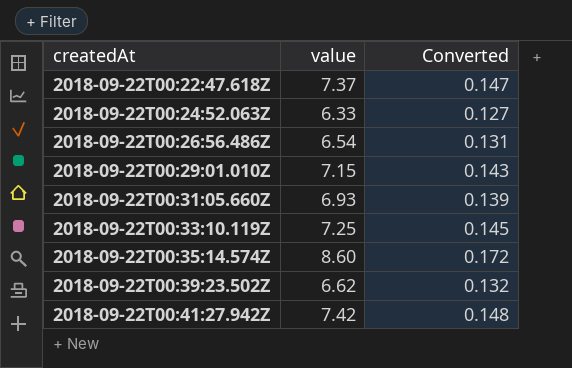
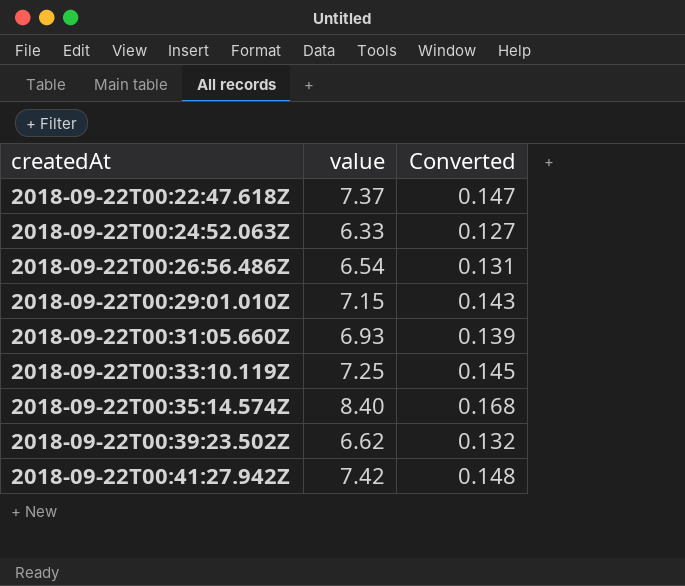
2018-09-22T00:35:14.574Z | value: 8.60 -> 8.40
2018-09-22T00:35:14.574Z | Converted: 0.172 -> 0.168

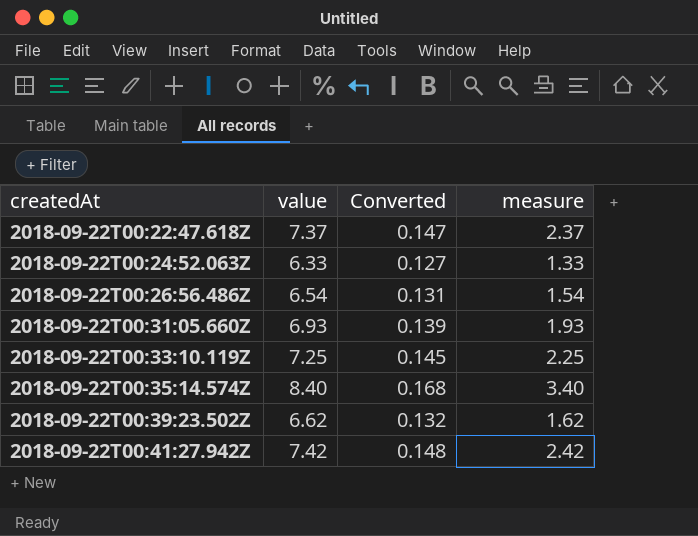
column measure | formula: none -> [value] - 5
row 2018-09-22T00:29:01.010Z: 7.15 | 0.143 -> none

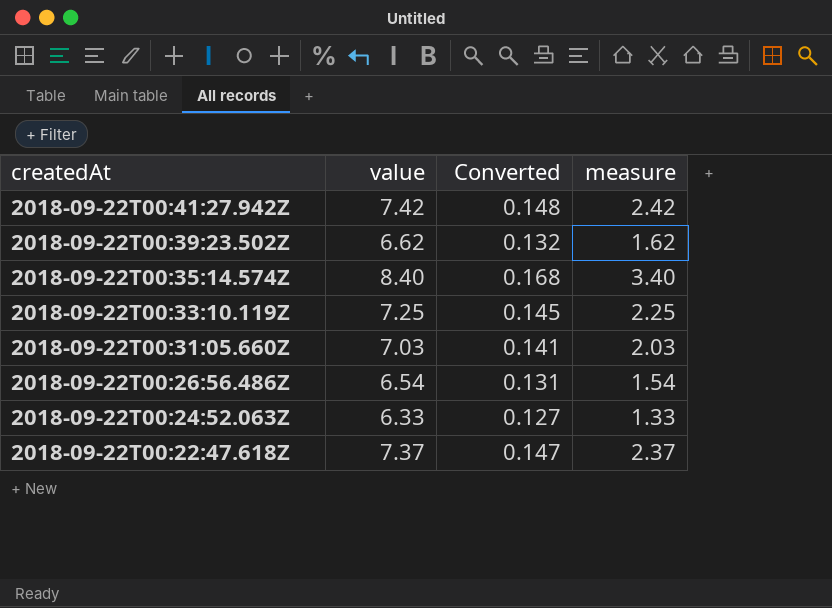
row order: createdAt ascending -> createdAt descending
2018-09-22T00:31:05.660Z | value: 6.93 -> 7.03
2018-09-22T00:31:05.660Z | Converted: 0.139 -> 0.141
2018-09-22T00:31:05.660Z | measure: 1.93 -> 2.03

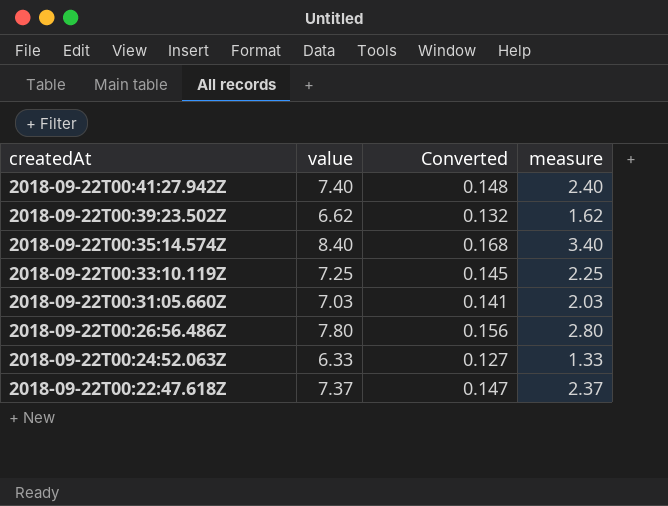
2018-09-22T00:41:27.942Z | value: 7.42 -> 7.40
2018-09-22T00:41:27.942Z | measure: 2.42 -> 2.40
2018-09-22T00:26:56.486Z | value: 6.54 -> 7.80
2018-09-22T00:26:56.486Z | Converted: 0.131 -> 0.156
2018-09-22T00:26:56.486Z | measure: 1.54 -> 2.80

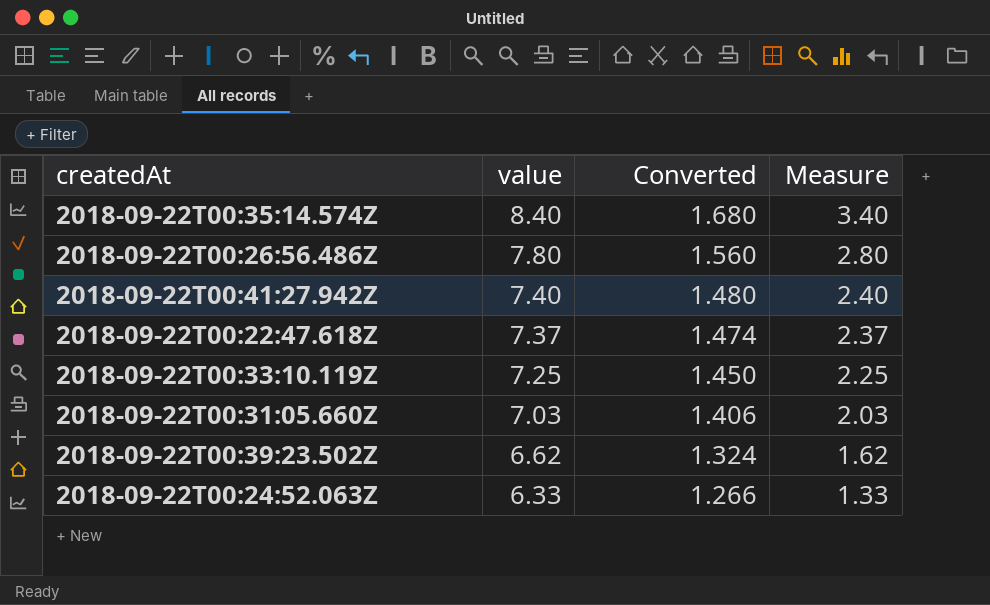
row order: createdAt descending -> value descending
column Converted | formula: [value] * 0.02 -> [value] * 0.2
column name: measure -> Measure

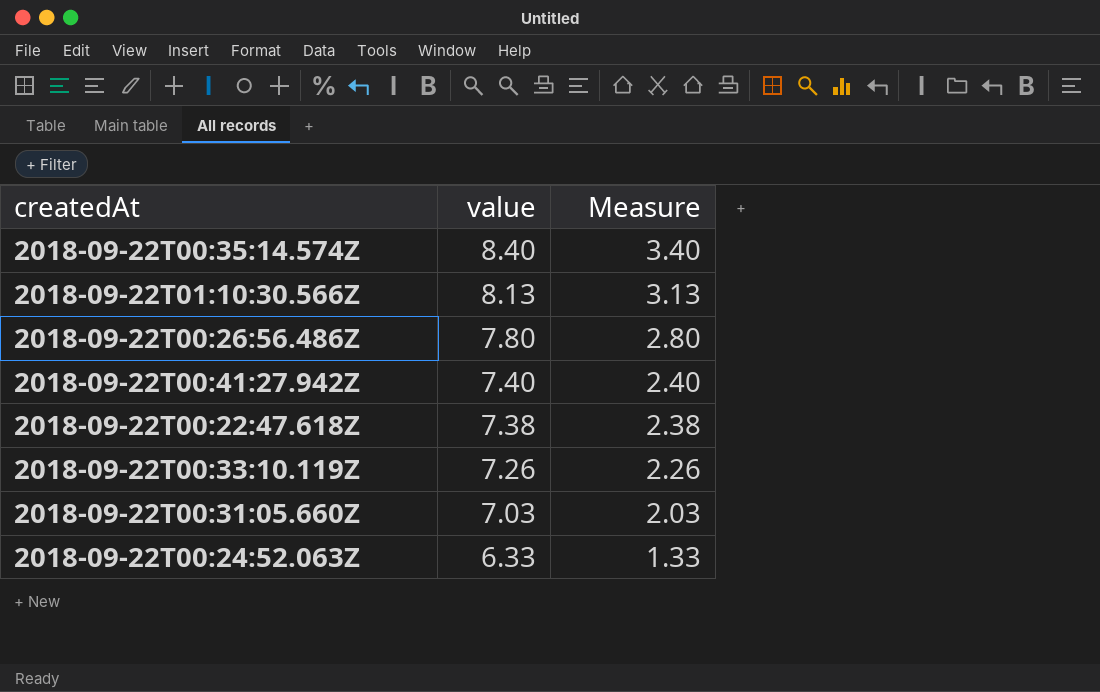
column Converted | formula: [value] * 0.2 -> none
row 2018-09-22T00:39:23.502Z: 6.62 | 1.324 | 1.62 -> none
row 2018-09-22T01:10:30.566Z: none -> 8.13 | 3.13
2018-09-22T00:22:47.618Z | value: 7.37 -> 7.38
2018-09-22T00:22:47.618Z | Measure: 2.37 -> 2.38
2018-09-22T00:33:10.119Z | value: 7.25 -> 7.26
2018-09-22T00:33:10.119Z | Measure: 2.25 -> 2.26

